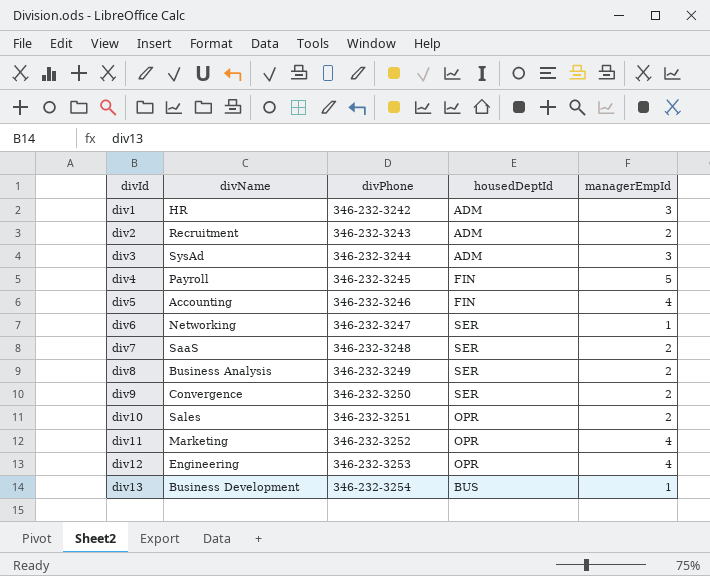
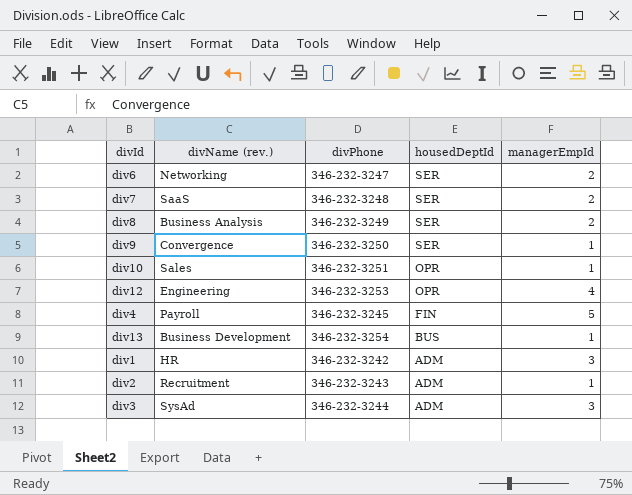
row order: divId ascending -> housedDeptId descending
column name: divName -> divName (rev.)
row div5: Accounting | 346-232-3246 | FIN | 4 -> none
row div11: Marketing | 346-232-3252 | OPR | 4 -> none
div6 | managerEmpId: 1 -> 2
div9 | managerEmpId: 2 -> 1
div10 | managerEmpId: 2 -> 1
div2 | managerEmpId: 2 -> 1

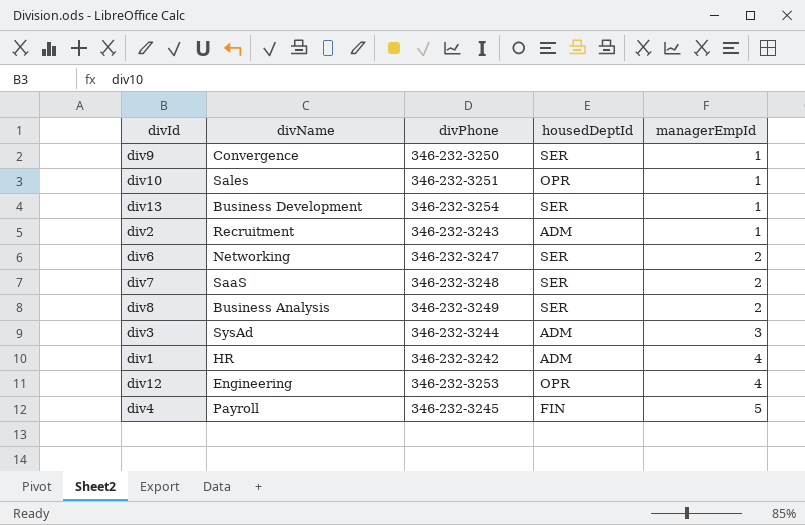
row order: housedDeptId descending -> managerEmpId ascending
column name: divName (rev.) -> divName
div13 | housedDeptId: BUS -> SER
div1 | managerEmpId: 3 -> 4

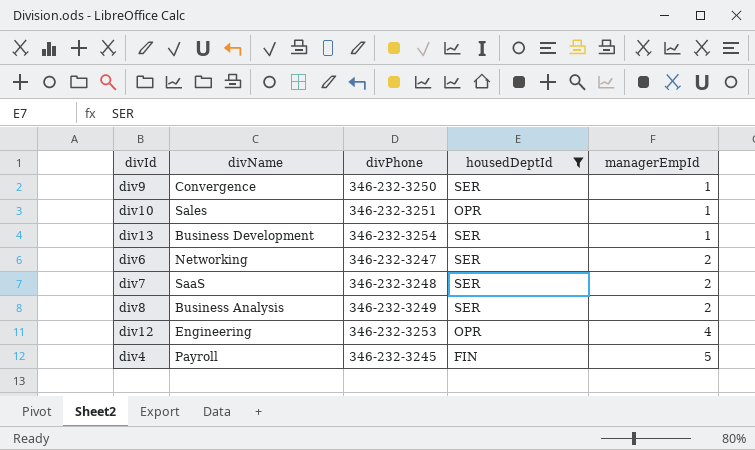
filter: none -> housedDeptId != ADM

